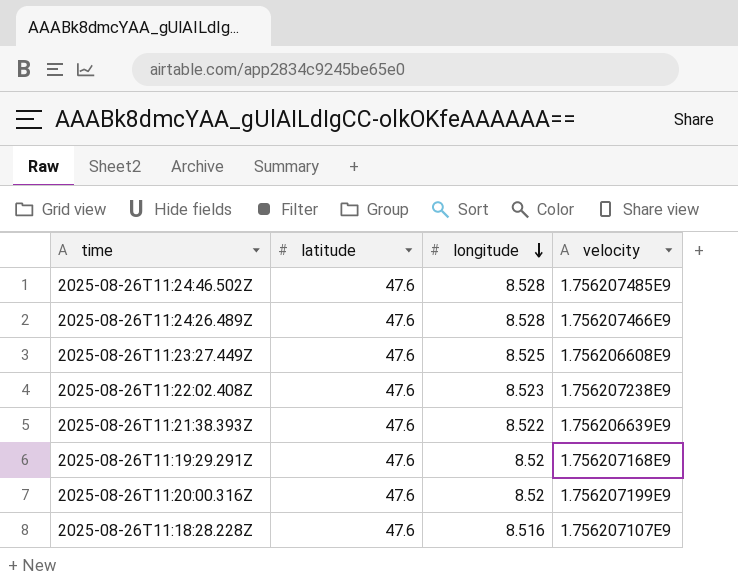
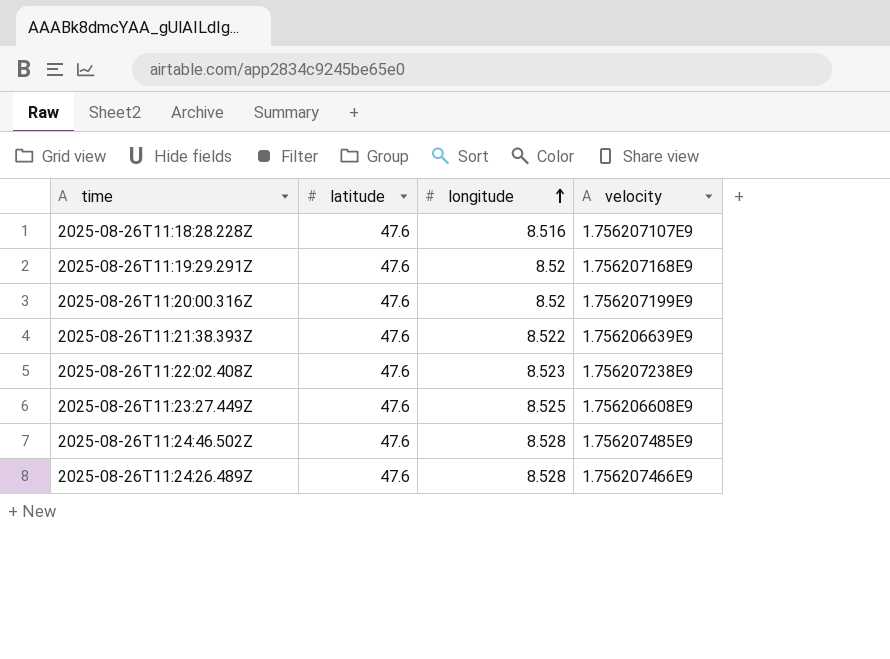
row order: longitude descending -> longitude ascending

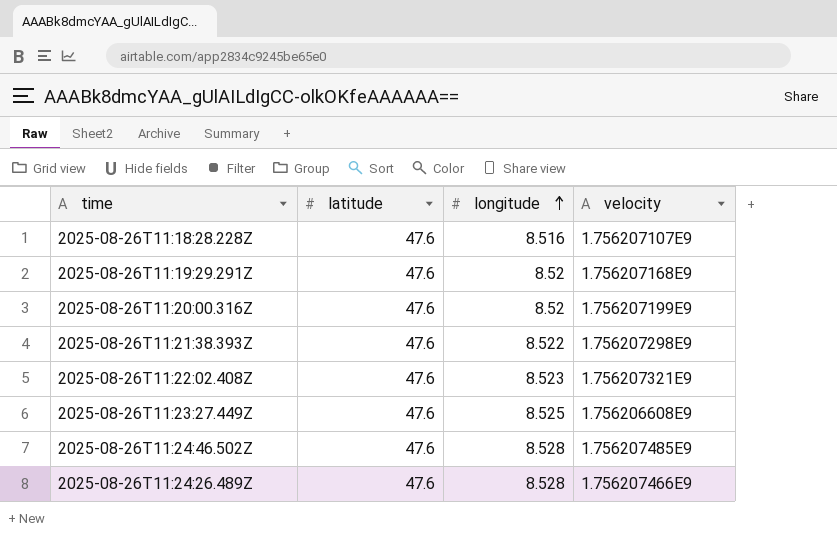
2025-08-26T11:21:38.393Z | velocity: 1.756206639E9 -> 1.756207298E9
2025-08-26T11:22:02.408Z | velocity: 1.756207238E9 -> 1.756207321E9

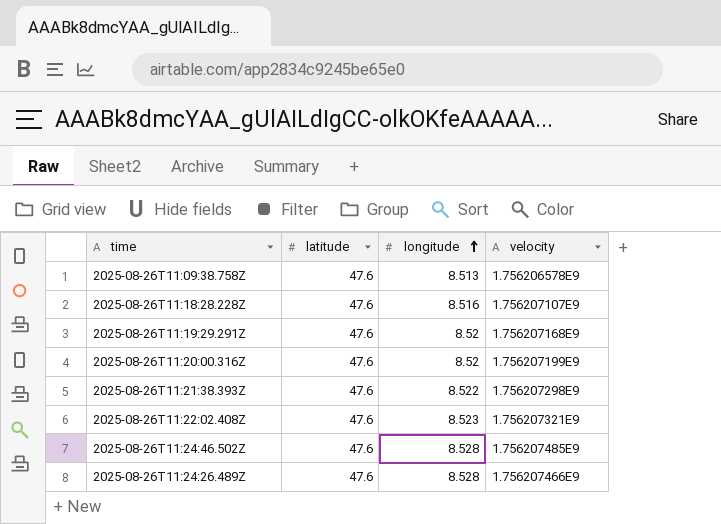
row 2025-08-26T11:23:27.449Z: 47.6 | 8.525 | 1.756206608E9 -> none
row 2025-08-26T11:09:38.758Z: none -> 47.6 | 8.513 | 1.756206578E9

